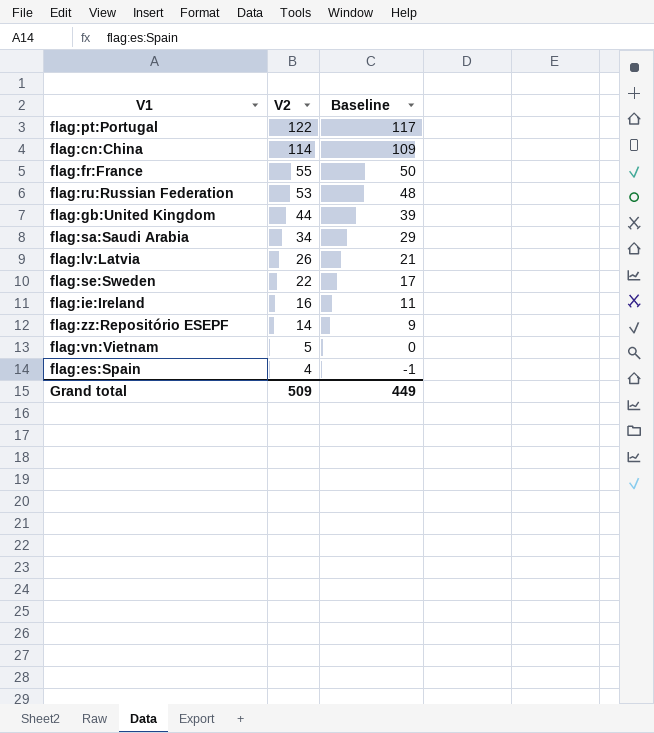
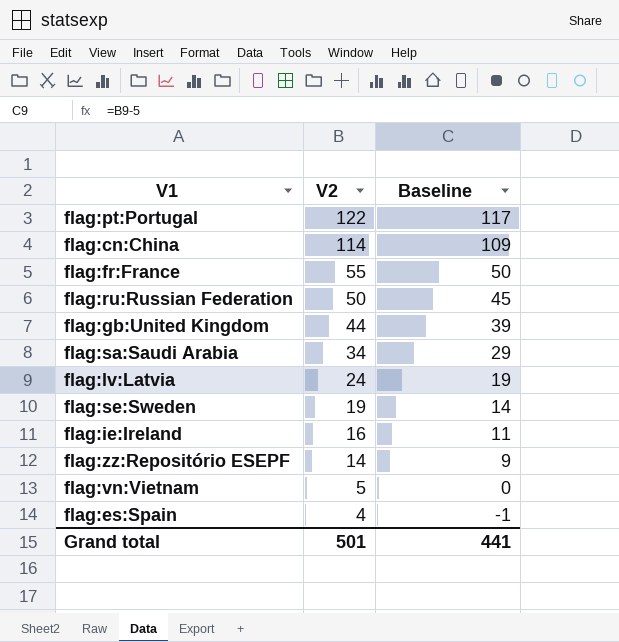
flag:ru:Russian Federation | V2: 53 -> 50
flag:ru:Russian Federation | Baseline: 48 -> 45
flag:lv:Latvia | V2: 26 -> 24
flag:lv:Latvia | Baseline: 21 -> 19
flag:se:Sweden | V2: 22 -> 19
flag:se:Sweden | Baseline: 17 -> 14
Grand total | V2: 509 -> 501
Grand total | Baseline: 449 -> 441

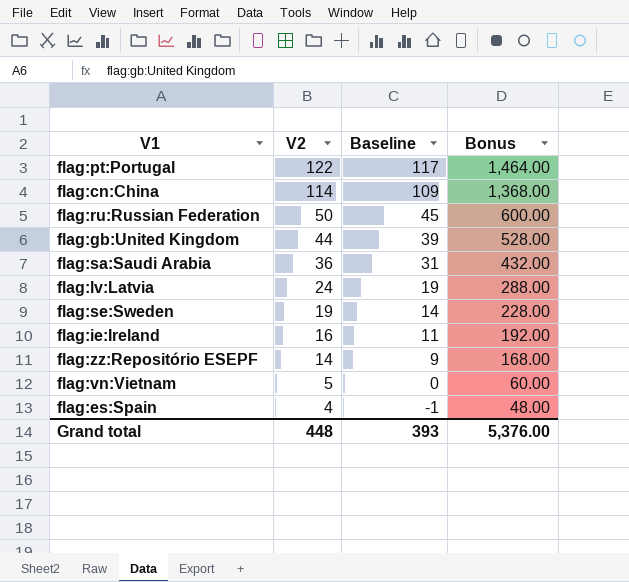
column Bonus | formula: none -> [V2] * 12
row flag:fr:France: 55 | 50 -> none
flag:sa:Saudi Arabia | V2: 34 -> 36
flag:sa:Saudi Arabia | Baseline: 29 -> 31
Grand total | V2: 501 -> 448
Grand total | Baseline: 441 -> 393

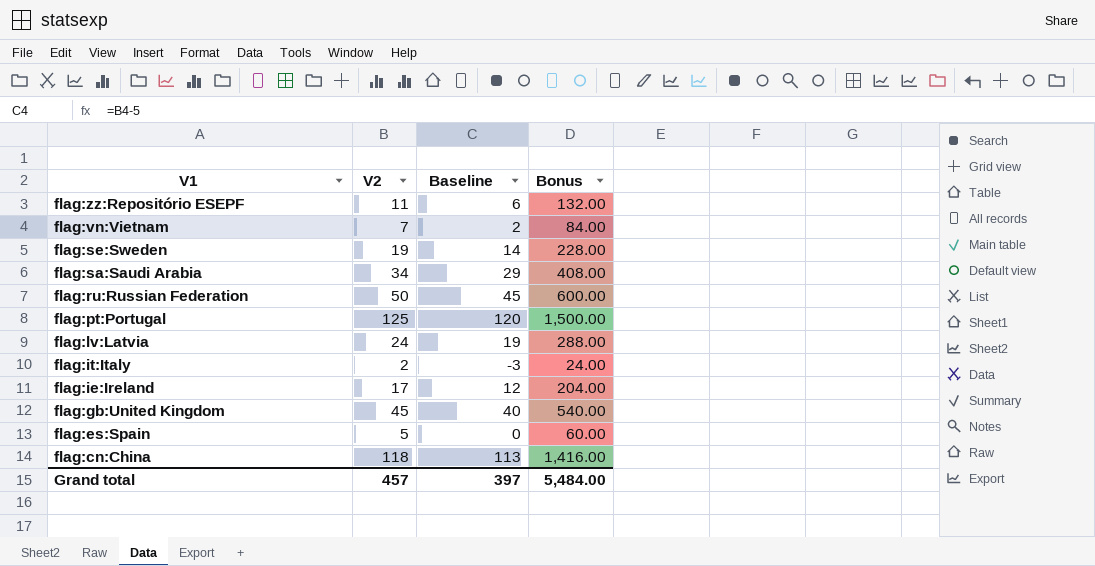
row order: V2 descending -> V1 descending
flag:zz:Repositório ESEPF | V2: 14 -> 11
flag:zz:Repositório ESEPF | Baseline: 9 -> 6
flag:zz:Repositório ESEPF | Bonus: 168.00 -> 132.00
flag:vn:Vietnam | V2: 5 -> 7
flag:vn:Vietnam | Baseline: 0 -> 2
flag:vn:Vietnam | Bonus: 60.00 -> 84.00
flag:sa:Saudi Arabia | V2: 36 -> 34
flag:sa:Saudi Arabia | Baseline: 31 -> 29
flag:sa:Saudi Arabia | Bonus: 432.00 -> 408.00
flag:pt:Portugal | V2: 122 -> 125
flag:pt:Portugal | Baseline: 117 -> 120
flag:pt:Portugal | Bonus: 1,464.00 -> 1,500.00
row flag:it:Italy: none -> 2 | -3 | 24.00
flag:ie:Ireland | V2: 16 -> 17
flag:ie:Ireland | Baseline: 11 -> 12
flag:ie:Ireland | Bonus: 192.00 -> 204.00
flag:gb:United Kingdom | V2: 44 -> 45
flag:gb:United Kingdom | Baseline: 39 -> 40
flag:gb:United Kingdom | Bonus: 528.00 -> 540.00
flag:es:Spain | V2: 4 -> 5
flag:es:Spain | Baseline: -1 -> 0
flag:es:Spain | Bonus: 48.00 -> 60.00
flag:cn:China | V2: 114 -> 118
flag:cn:China | Baseline: 109 -> 113
flag:cn:China | Bonus: 1,368.00 -> 1,416.00
Grand total | V2: 448 -> 457
Grand total | Baseline: 393 -> 397
Grand total | Bonus: 5,376.00 -> 5,484.00

